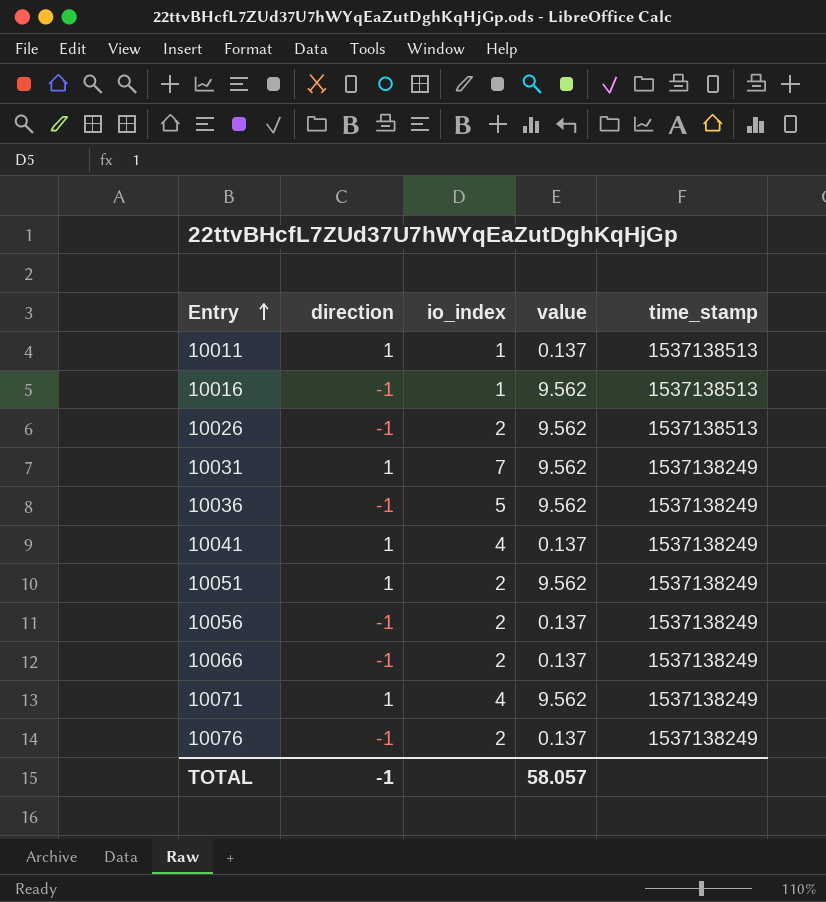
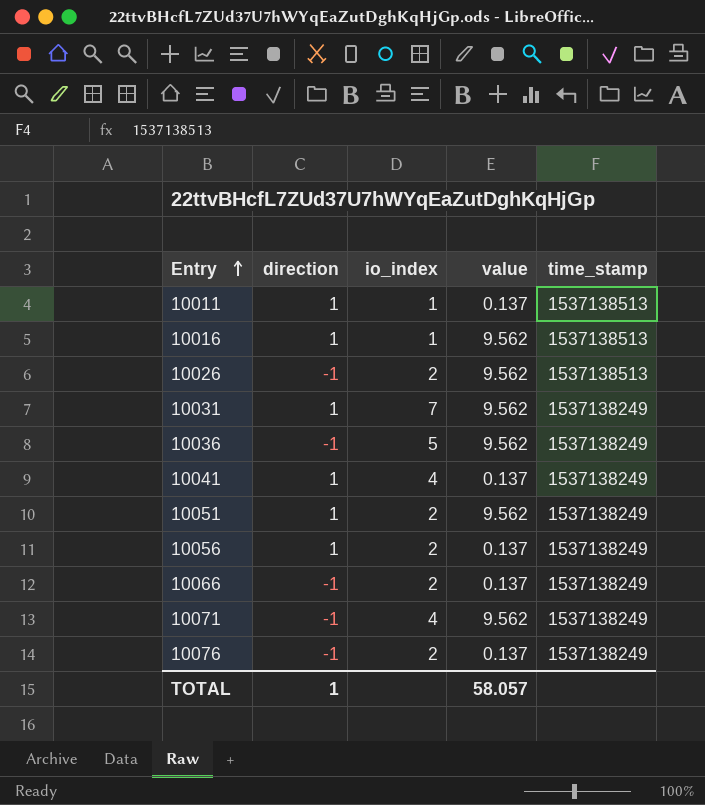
10016 | direction: -1 -> 1
10056 | direction: -1 -> 1
10071 | direction: 1 -> -1
TOTAL | direction: -1 -> 1

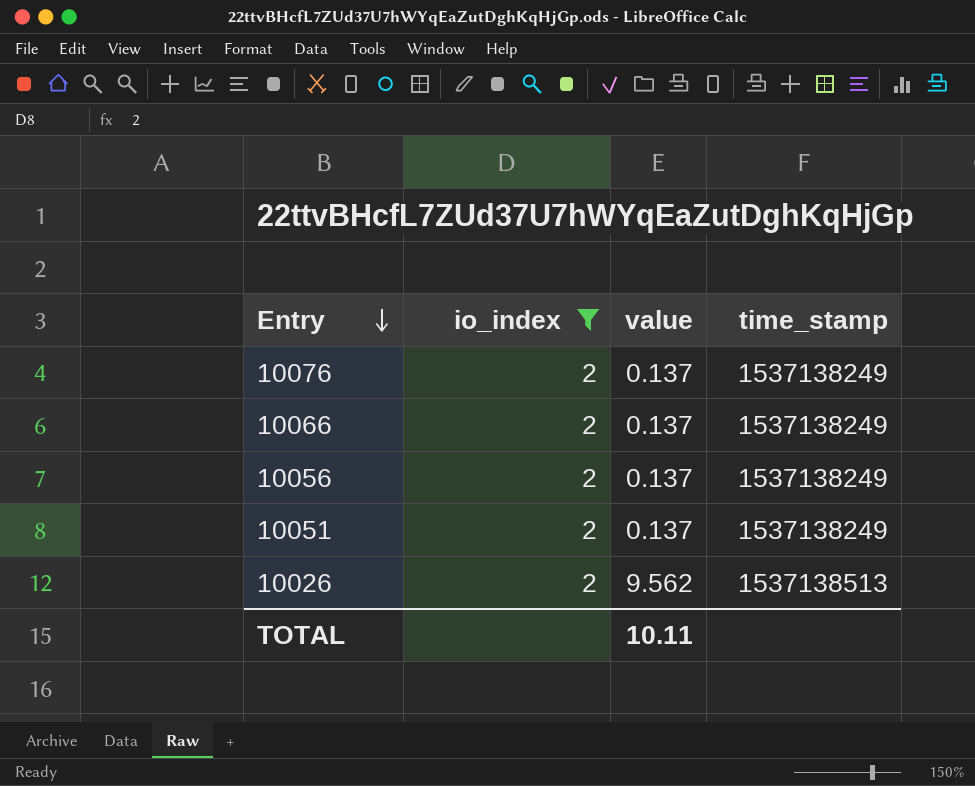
filter: none -> io_index = 2
row order: Entry ascending -> Entry descending
column direction | position: 2 -> none
10051 | value: 9.562 -> 0.137
TOTAL | value: 58.057 -> 10.11

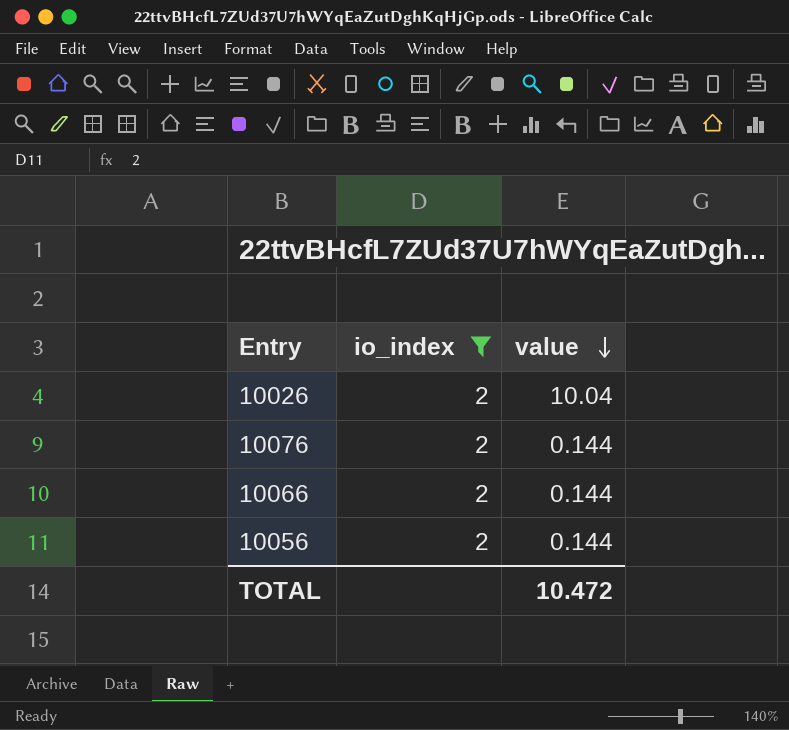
row order: Entry descending -> value descending
column time_stamp | position: 4 -> none
row 10051: 2 | 0.137 | 1537138249 -> none
10026 | value: 9.562 -> 10.04
10076 | value: 0.137 -> 0.144
10066 | value: 0.137 -> 0.144
10056 | value: 0.137 -> 0.144
TOTAL | value: 10.11 -> 10.472

